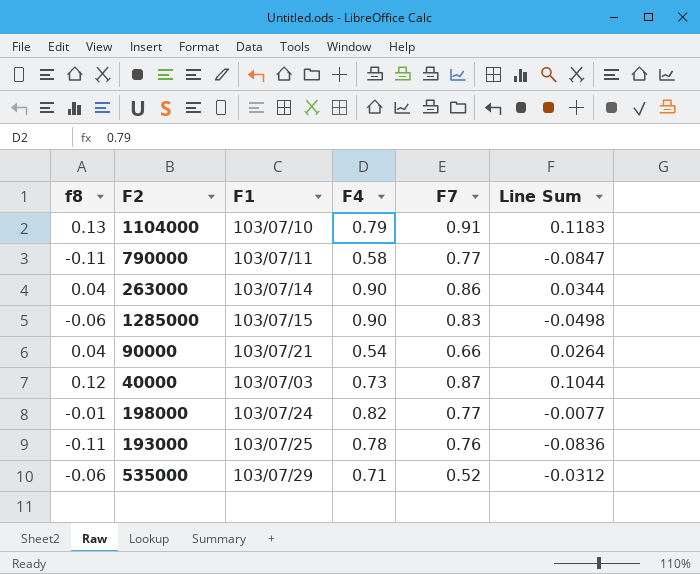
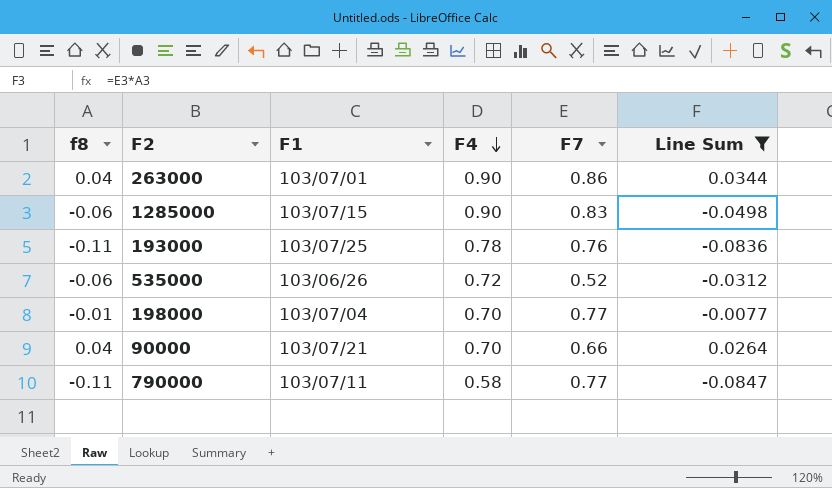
filter: none -> Line Sum <= 0.0344
row order: none -> F4 descending
263000 | F1: 103/07/14 -> 103/07/01
535000 | F1: 103/07/29 -> 103/06/26
535000 | F4: 0.71 -> 0.72
198000 | F1: 103/07/24 -> 103/07/04
198000 | F4: 0.82 -> 0.70
90000 | F4: 0.54 -> 0.70

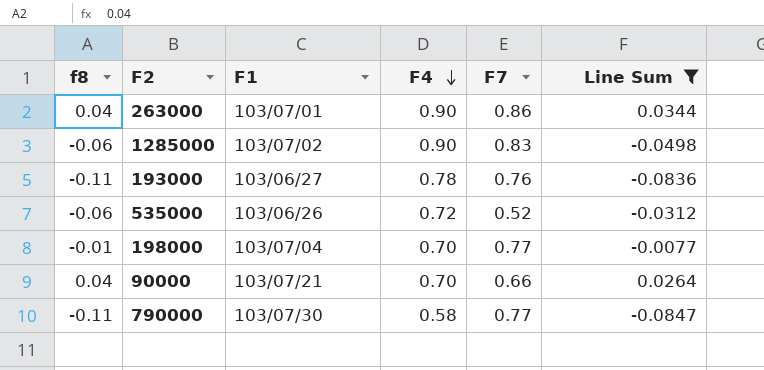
1285000 | F1: 103/07/15 -> 103/07/02
193000 | F1: 103/07/25 -> 103/06/27
790000 | F1: 103/07/11 -> 103/07/30

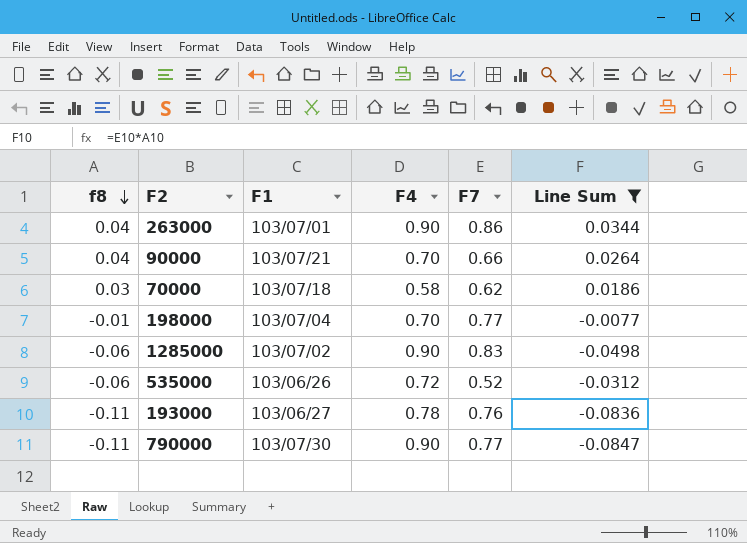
row order: F4 descending -> f8 descending
row 70000: none -> 0.03 | 103/07/18 | 0.58 | 0.62 | 0.0186
790000 | F4: 0.58 -> 0.90

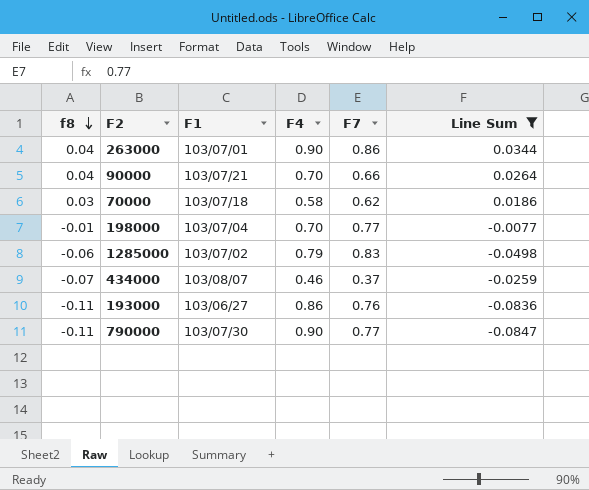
row 535000: -0.06 | 103/06/26 | 0.72 | 0.52 | -0.0312 -> none
1285000 | F4: 0.90 -> 0.79
row 434000: none -> -0.07 | 103/08/07 | 0.46 | 0.37 | -0.0259
193000 | F4: 0.78 -> 0.86

